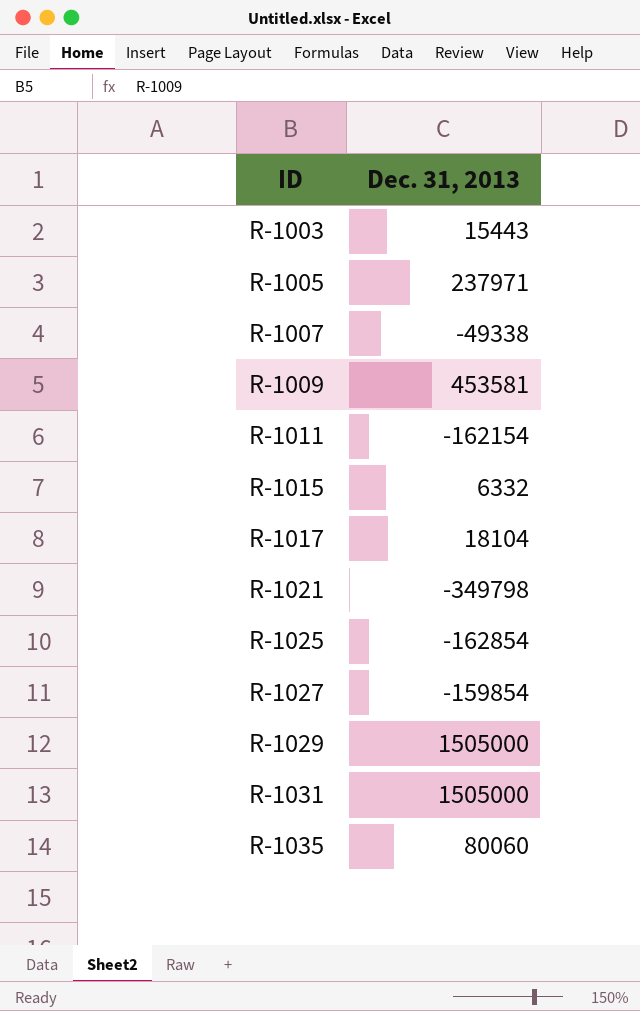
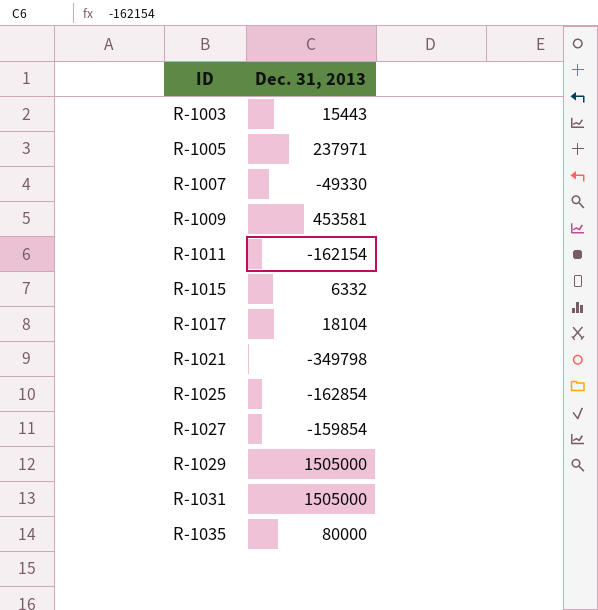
R-1007 | Dec. 31, 2013: -49338 -> -49330
R-1035 | Dec. 31, 2013: 80060 -> 80000

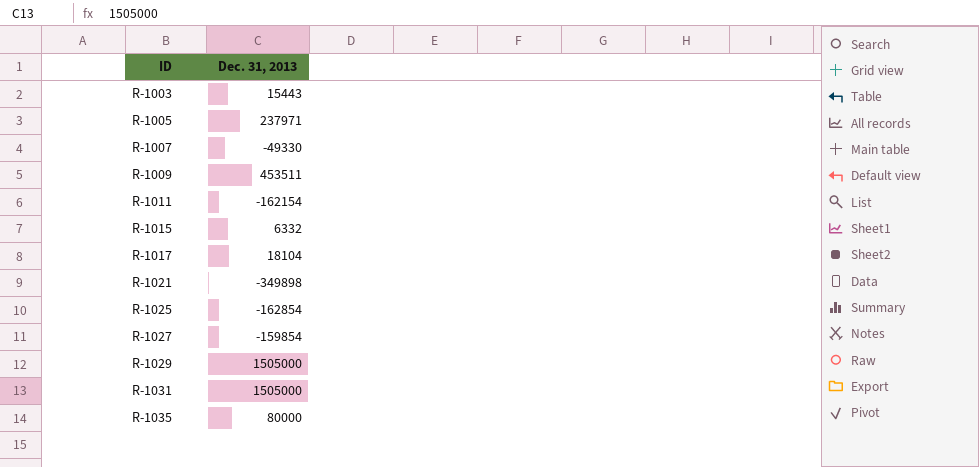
R-1009 | Dec. 31, 2013: 453581 -> 453511
R-1021 | Dec. 31, 2013: -349798 -> -349898

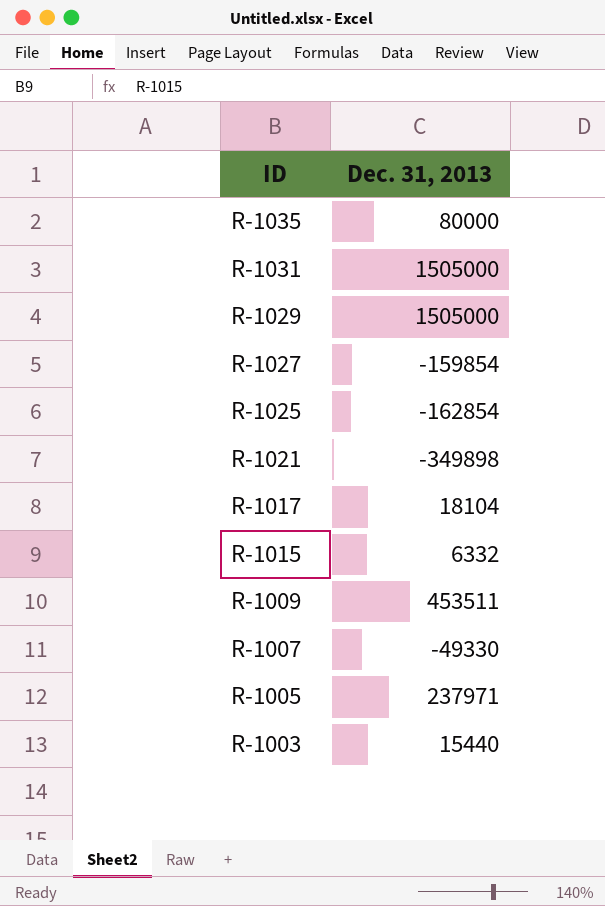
row order: ID ascending -> ID descending
row R-1011: -162154 -> none
R-1003 | Dec. 31, 2013: 15443 -> 15440

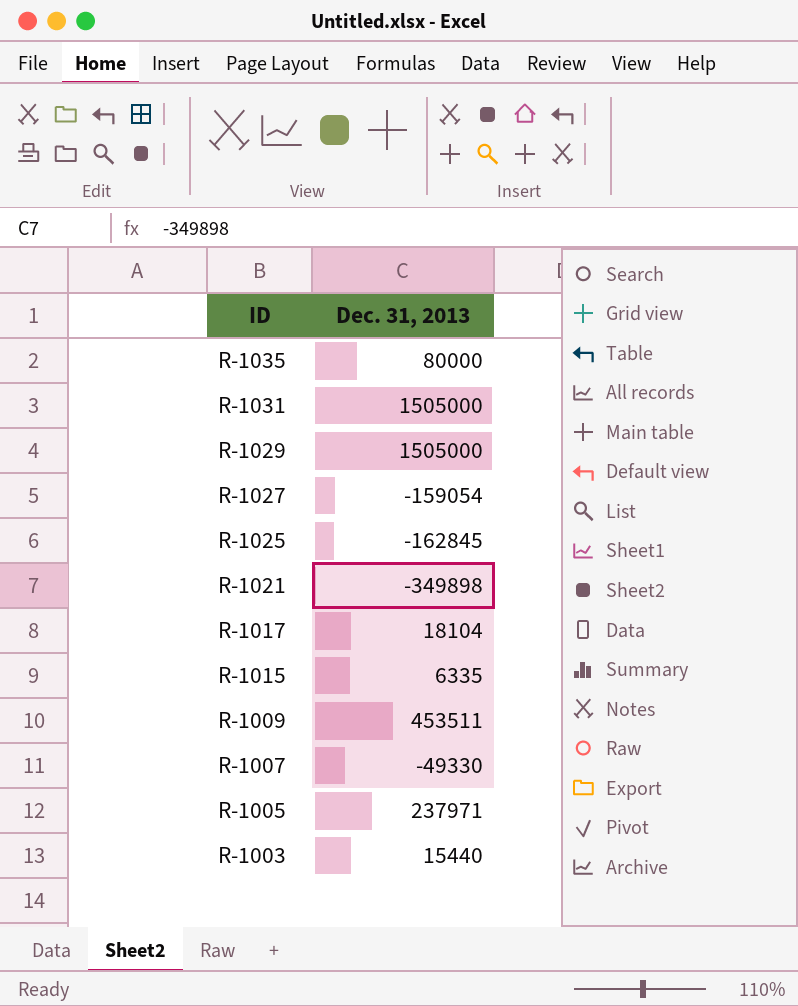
R-1027 | Dec. 31, 2013: -159854 -> -159054
R-1025 | Dec. 31, 2013: -162854 -> -162845
R-1015 | Dec. 31, 2013: 6332 -> 6335

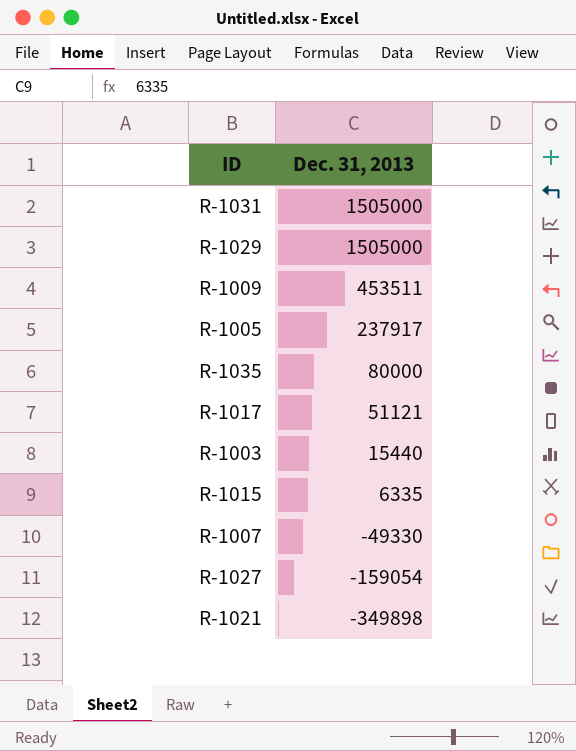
row order: ID descending -> Dec. 31, 2013 descending
row R-1025: -162845 -> none
R-1005 | Dec. 31, 2013: 237971 -> 237917
R-1017 | Dec. 31, 2013: 18104 -> 51121

